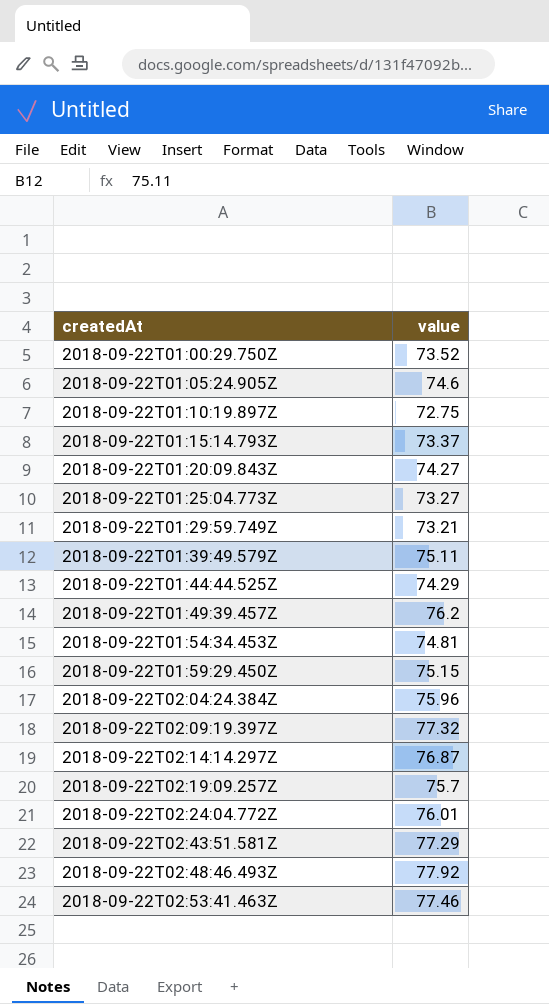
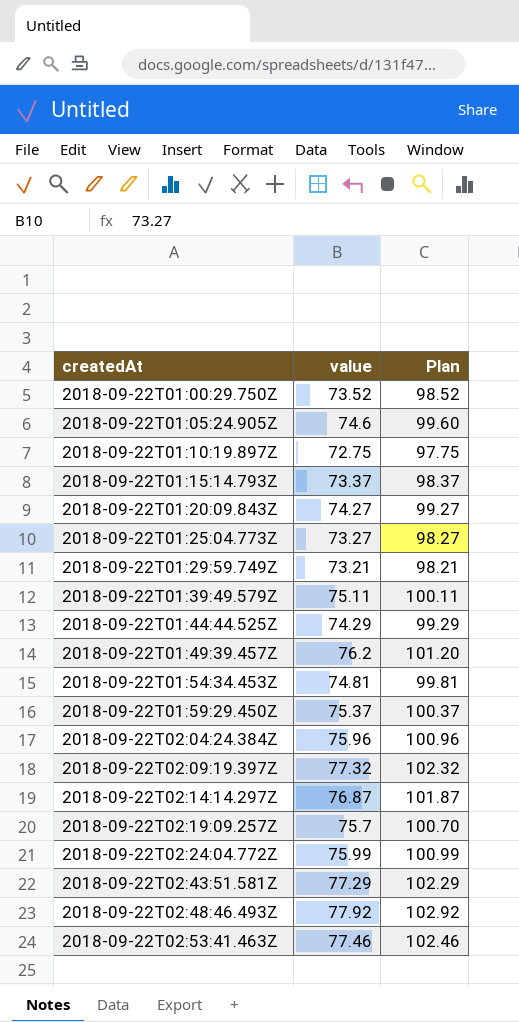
column Plan | formula: none -> [value] + 25
2018-09-22T01:59:29.450Z | value: 75.15 -> 75.37
2018-09-22T02:24:04.772Z | value: 76.01 -> 75.99

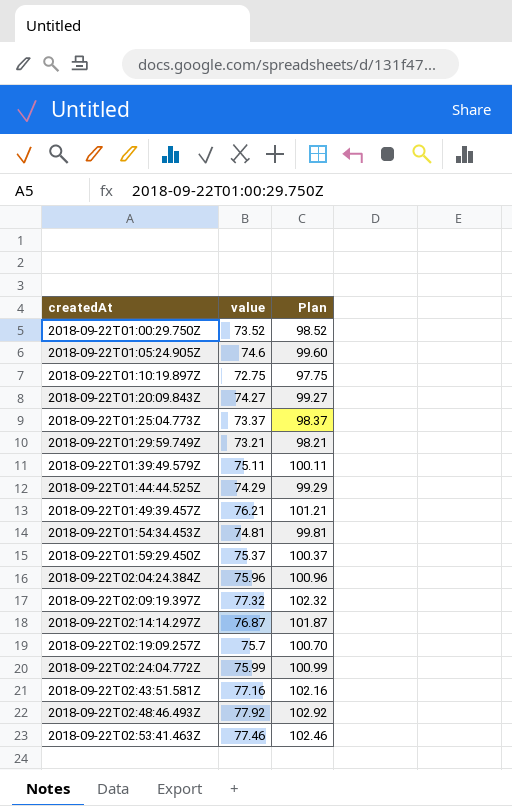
row 2018-09-22T01:15:14.793Z: 73.37 | 98.37 -> none
2018-09-22T01:25:04.773Z | value: 73.27 -> 73.37
2018-09-22T01:25:04.773Z | Plan: 98.27 -> 98.37
2018-09-22T01:49:39.457Z | value: 76.2 -> 76.21
2018-09-22T01:49:39.457Z | Plan: 101.20 -> 101.21
2018-09-22T02:43:51.581Z | value: 77.29 -> 77.16
2018-09-22T02:43:51.581Z | Plan: 102.29 -> 102.16

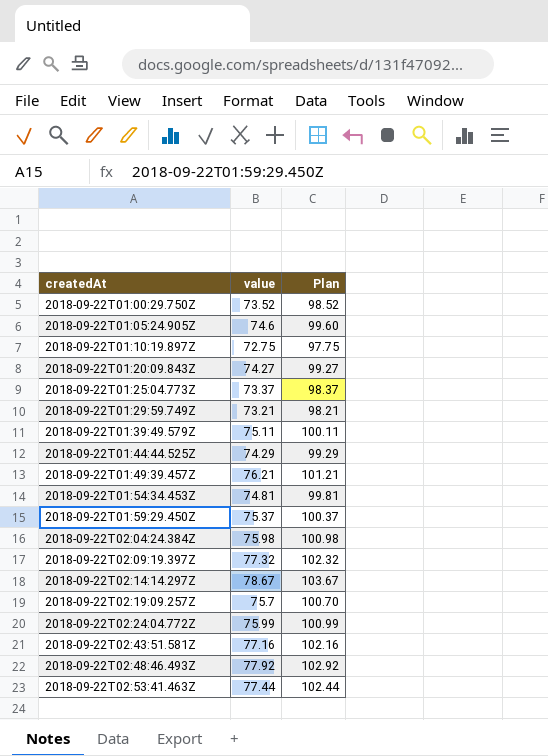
2018-09-22T02:04:24.384Z | value: 75.96 -> 75.98
2018-09-22T02:04:24.384Z | Plan: 100.96 -> 100.98
2018-09-22T02:14:14.297Z | value: 76.87 -> 78.67
2018-09-22T02:14:14.297Z | Plan: 101.87 -> 103.67
2018-09-22T02:53:41.463Z | value: 77.46 -> 77.44
2018-09-22T02:53:41.463Z | Plan: 102.46 -> 102.44

